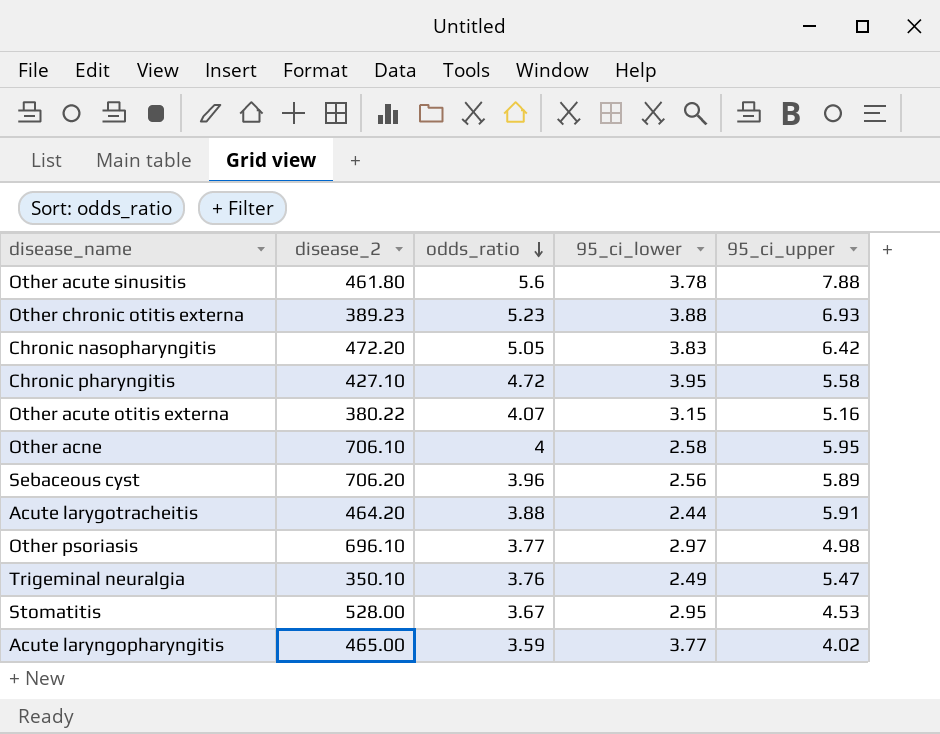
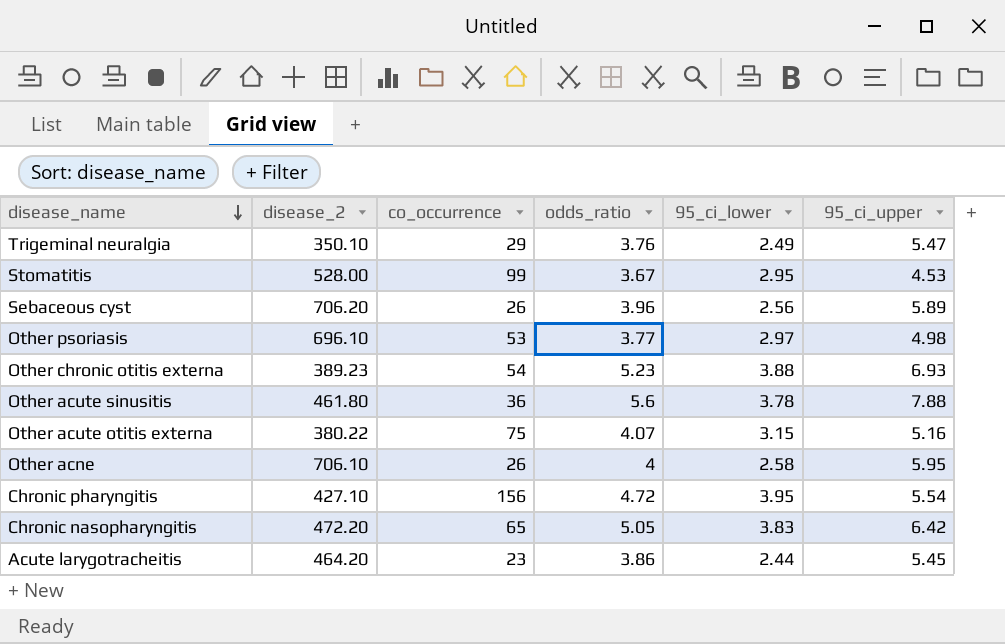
row order: odds_ratio descending -> disease_name descending
column co_occurrence | position: none -> 3
row Acute laryngopharyngitis: 465.00 | 3.59 | 3.77 | 4.02 -> none
Chronic pharyngitis | 95_ci_upper: 5.58 -> 5.54
Acute larygotracheitis | odds_ratio: 3.88 -> 3.86
Acute larygotracheitis | 95_ci_upper: 5.91 -> 5.45

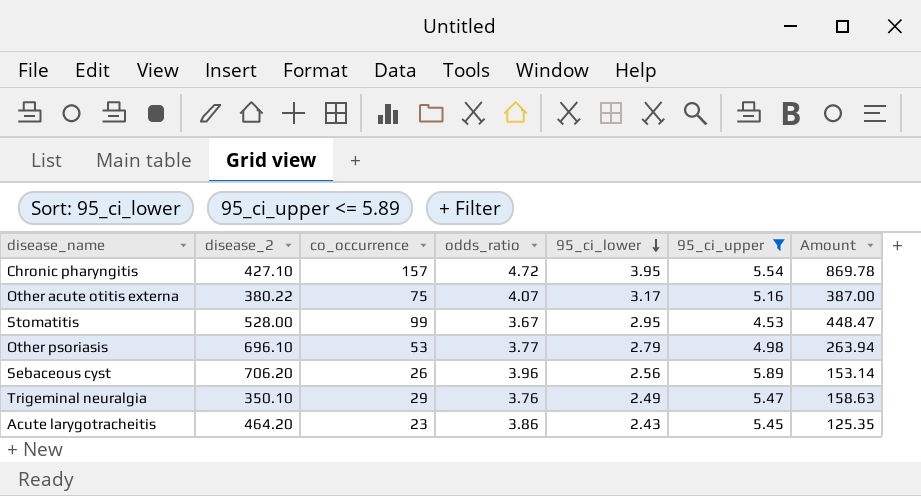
filter: none -> 95_ci_upper <= 5.89
row order: disease_name descending -> 95_ci_lower descending
column Amount | formula: none -> [co_occurrence] * [95_ci_upper]
Chronic pharyngitis | co_occurrence: 156 -> 157
Other acute otitis externa | 95_ci_lower: 3.15 -> 3.17
Other psoriasis | 95_ci_lower: 2.97 -> 2.79
Acute larygotracheitis | 95_ci_lower: 2.44 -> 2.43

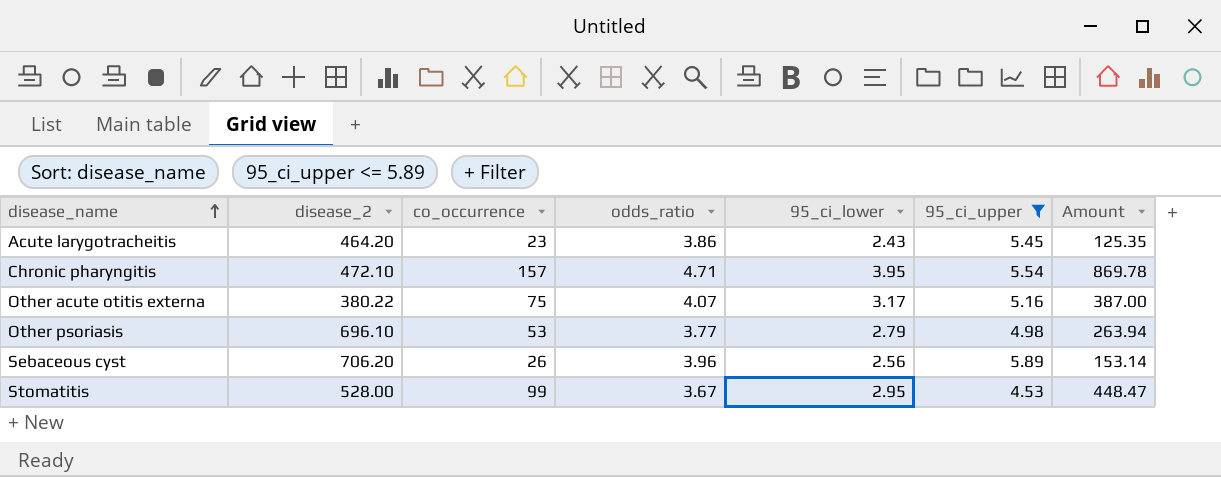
row order: 95_ci_lower descending -> disease_name ascending
row Trigeminal neuralgia: 350.10 | 29 | 3.76 | 2.49 | 5.47 | 158.63 -> none
Chronic pharyngitis | disease_2: 427.10 -> 472.10
Chronic pharyngitis | odds_ratio: 4.72 -> 4.71

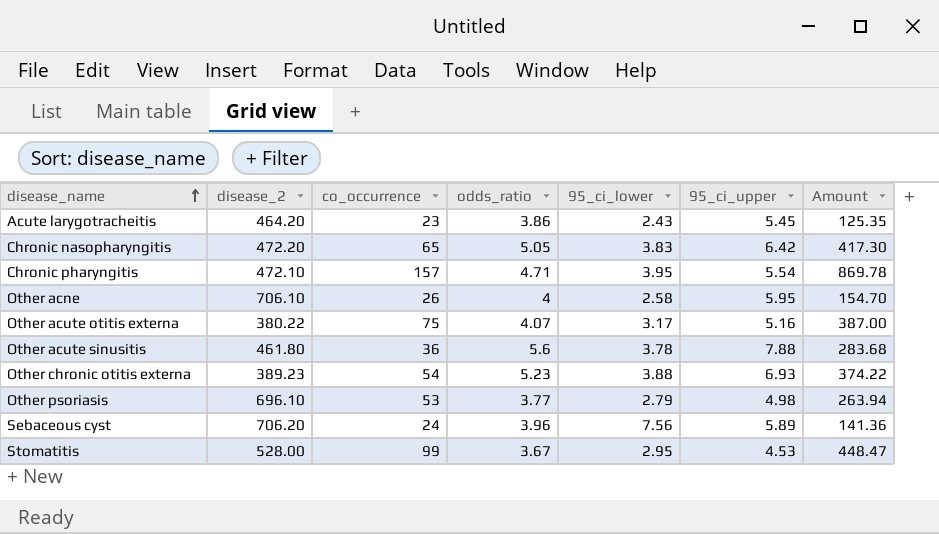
filter: 95_ci_upper <= 5.89 -> none
Sebaceous cyst | co_occurrence: 26 -> 24
Sebaceous cyst | 95_ci_lower: 2.56 -> 7.56
Sebaceous cyst | Amount: 153.14 -> 141.36

